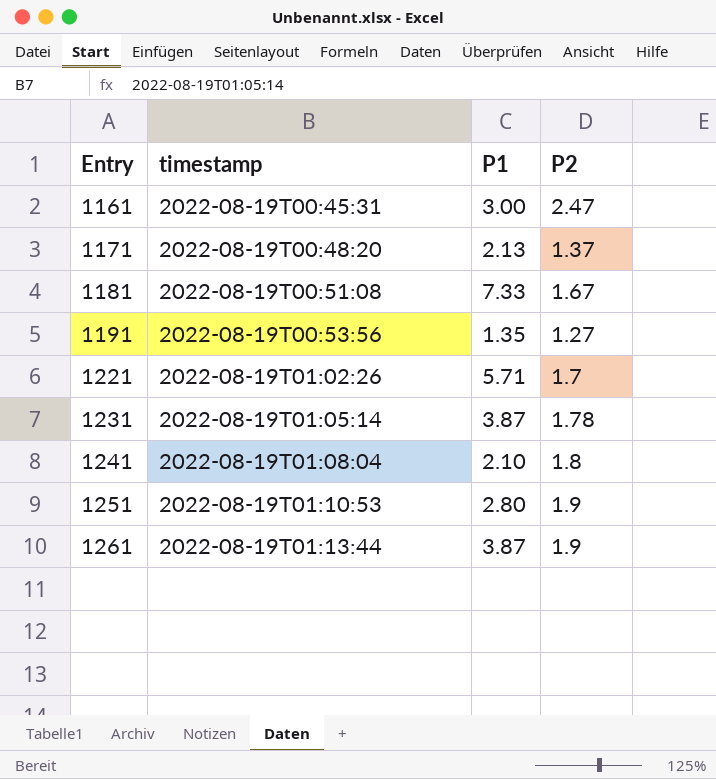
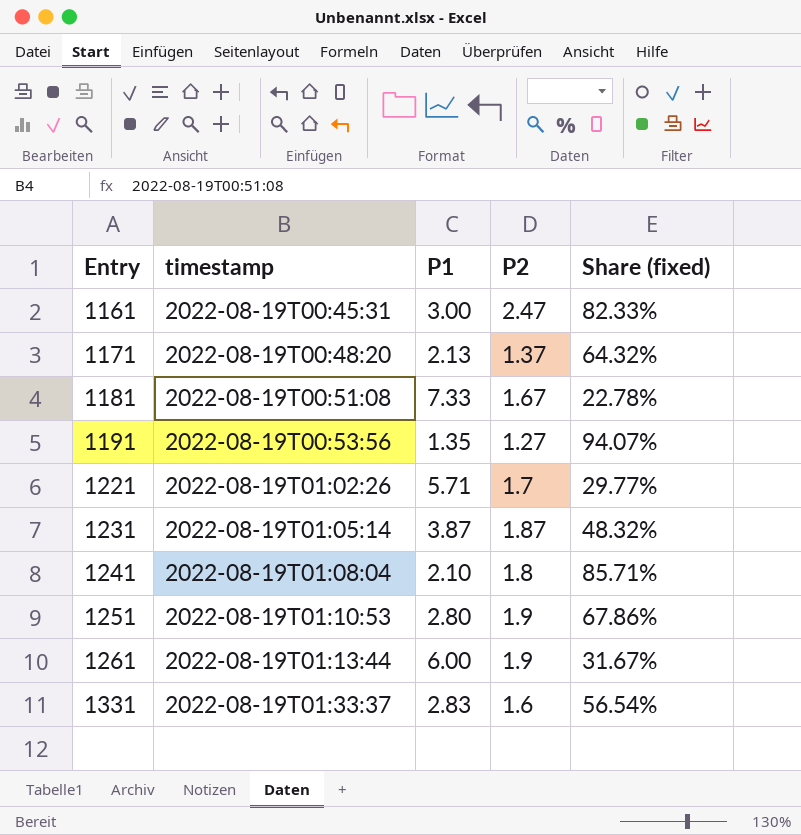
column Share (fixed) | formula: none -> [P2] / [P1]
1231 | P2: 1.78 -> 1.87
1261 | P1: 3.87 -> 6.00
row 1331: none -> 2022-08-19T01:33:37 | 2.83 | 1.6 | 56.54%

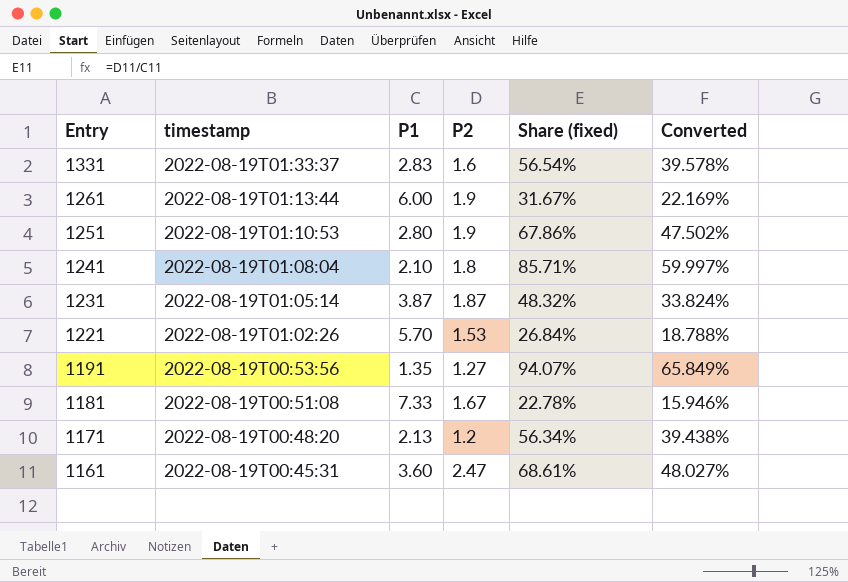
row order: Entry ascending -> Entry descending
column Converted | formula: none -> [Share (fixed)] * 0.7
1221 | P1: 5.71 -> 5.70
1221 | P2: 1.7 -> 1.53
1221 | Share (fixed): 29.77% -> 26.84%
1171 | P2: 1.37 -> 1.2
1171 | Share (fixed): 64.32% -> 56.34%
1161 | P1: 3.00 -> 3.60
1161 | Share (fixed): 82.33% -> 68.61%

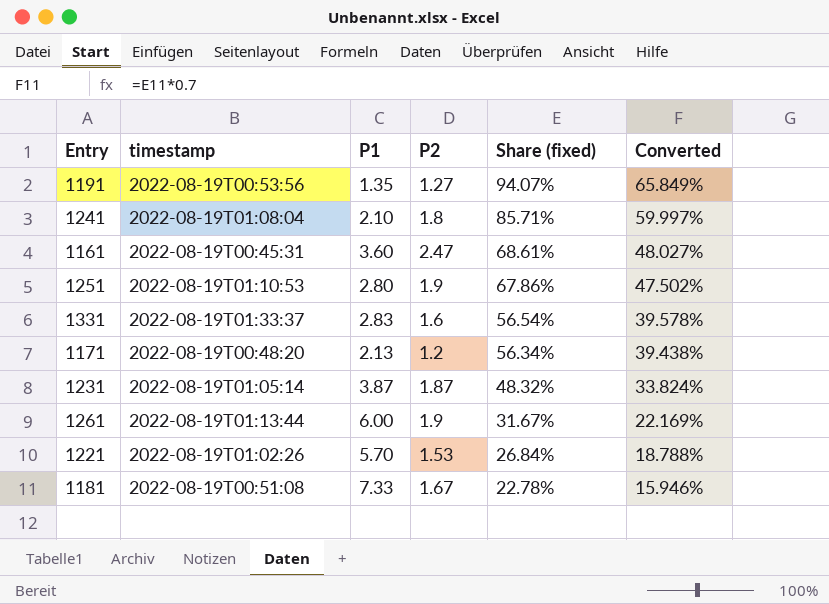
row order: Entry descending -> Share (fixed) descending

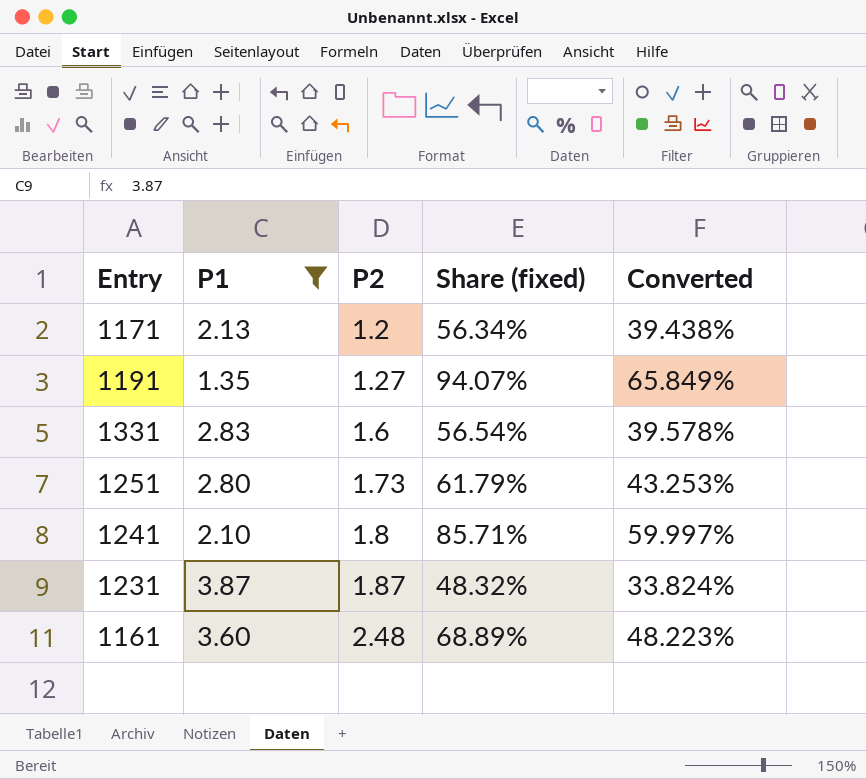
filter: none -> P1 <= 3.87
row order: Share (fixed) descending -> P2 ascending
column timestamp | position: 2 -> none
1251 | P2: 1.9 -> 1.73
1251 | Share (fixed): 67.86% -> 61.79%
1251 | Converted: 47.502% -> 43.253%
1161 | P2: 2.47 -> 2.48
1161 | Share (fixed): 68.61% -> 68.89%
1161 | Converted: 48.027% -> 48.223%

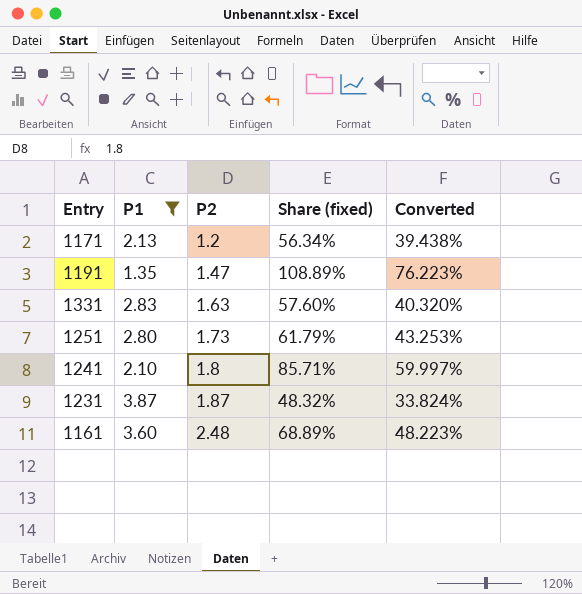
1191 | P2: 1.27 -> 1.47
1191 | Share (fixed): 94.07% -> 108.89%
1191 | Converted: 65.849% -> 76.223%
1331 | P2: 1.6 -> 1.63
1331 | Share (fixed): 56.54% -> 57.60%
1331 | Converted: 39.578% -> 40.320%

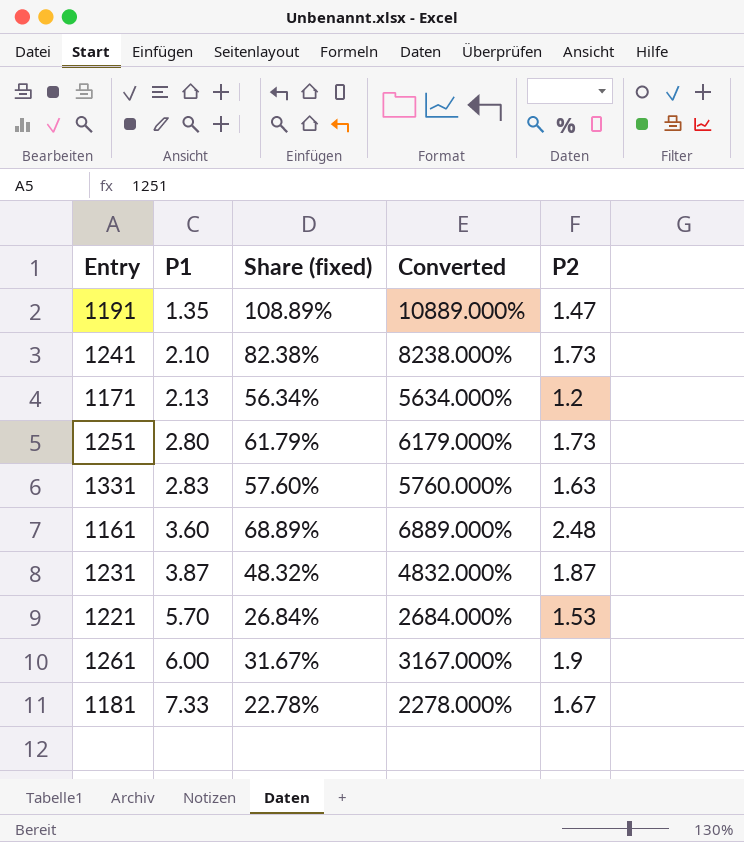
filter: P1 <= 3.87 -> none
row order: P2 ascending -> P1 ascending
column Converted | formula: [Share (fixed)] * 0.7 -> [Share (fixed)] * 100
column P2 | position: 3 -> 5
1241 | Share (fixed): 85.71% -> 82.38%
1241 | P2: 1.8 -> 1.73

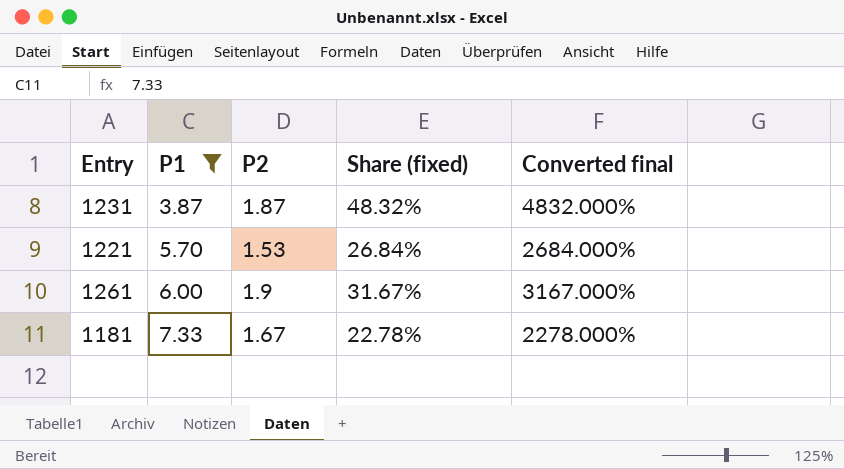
filter: none -> P1 >= 3.87
column P2 | position: 5 -> 3
column name: Converted -> Converted final

